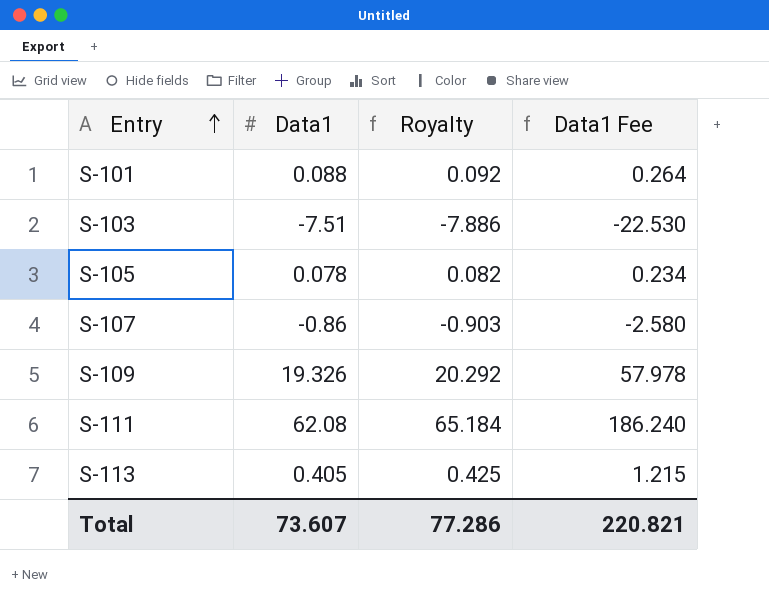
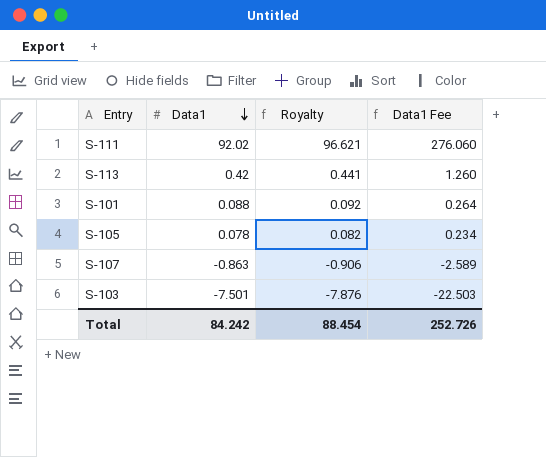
row order: Entry ascending -> Data1 descending
row S-109: 19.326 | 20.292 | 57.978 -> none
S-111 | Data1: 62.08 -> 92.02
S-111 | Royalty: 65.184 -> 96.621
S-111 | Data1 Fee: 186.240 -> 276.060
S-113 | Data1: 0.405 -> 0.42
S-113 | Royalty: 0.425 -> 0.441
S-113 | Data1 Fee: 1.215 -> 1.260
S-107 | Data1: -0.86 -> -0.863
S-107 | Royalty: -0.903 -> -0.906
S-107 | Data1 Fee: -2.580 -> -2.589
S-103 | Data1: -7.51 -> -7.501
S-103 | Royalty: -7.886 -> -7.876
S-103 | Data1 Fee: -22.530 -> -22.503
Total | Data1: 73.607 -> 84.242
Total | Royalty: 77.286 -> 88.454
Total | Data1 Fee: 220.821 -> 252.726

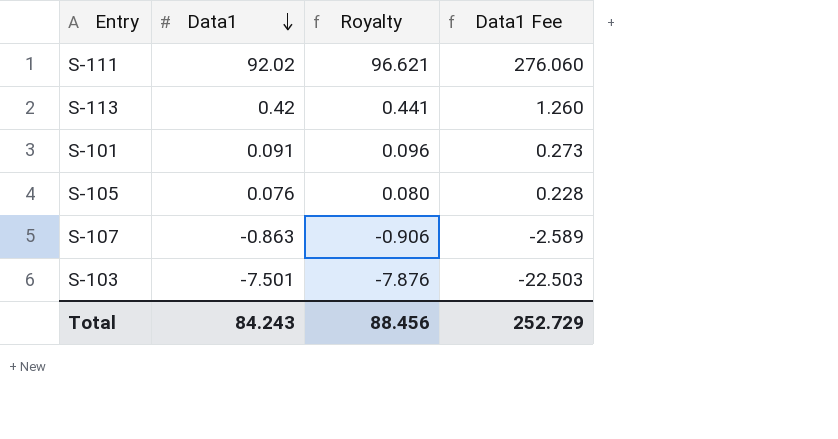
S-101 | Data1: 0.088 -> 0.091
S-101 | Royalty: 0.092 -> 0.096
S-101 | Data1 Fee: 0.264 -> 0.273
S-105 | Data1: 0.078 -> 0.076
S-105 | Royalty: 0.082 -> 0.080
S-105 | Data1 Fee: 0.234 -> 0.228
Total | Data1: 84.242 -> 84.243
Total | Royalty: 88.454 -> 88.456
Total | Data1 Fee: 252.726 -> 252.729

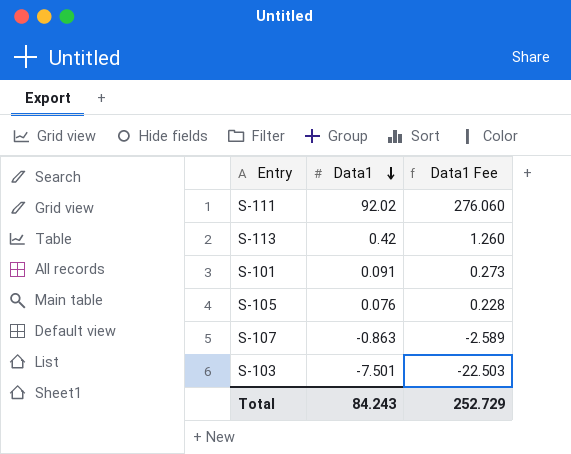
column Royalty | formula: [Data1] * 1.05 -> none

